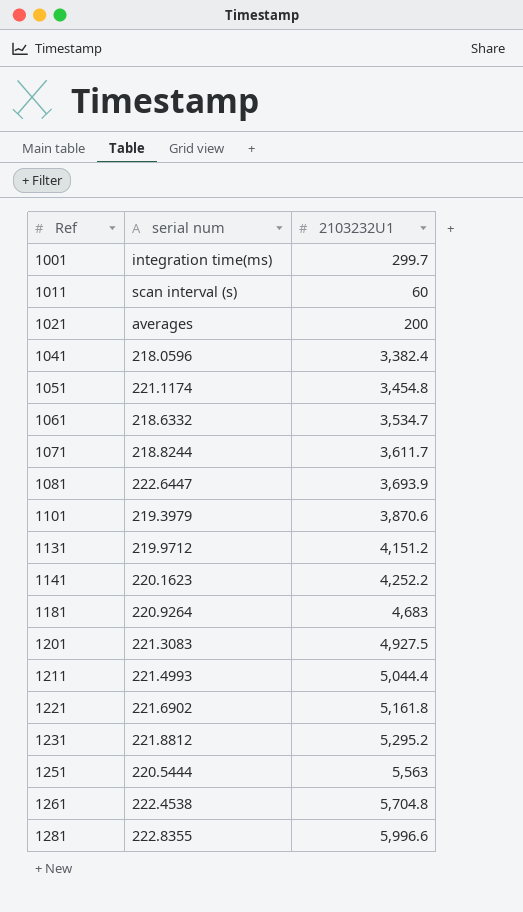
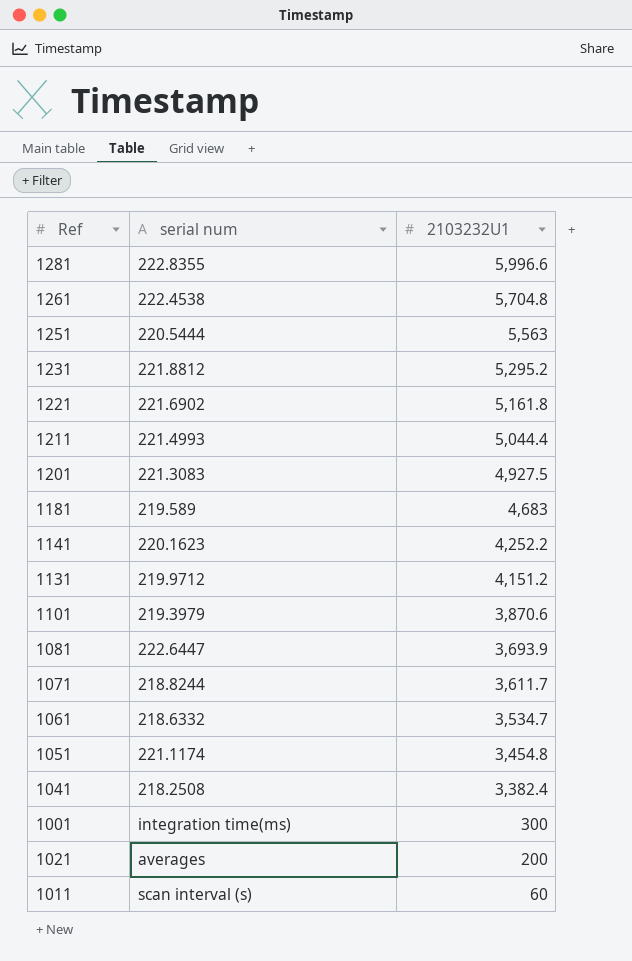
row order: Ref ascending -> 2103232U1 descending
1181 | serial num: 220.9264 -> 219.589
1041 | serial num: 218.0596 -> 218.2508
1001 | 2103232U1: 299.7 -> 300

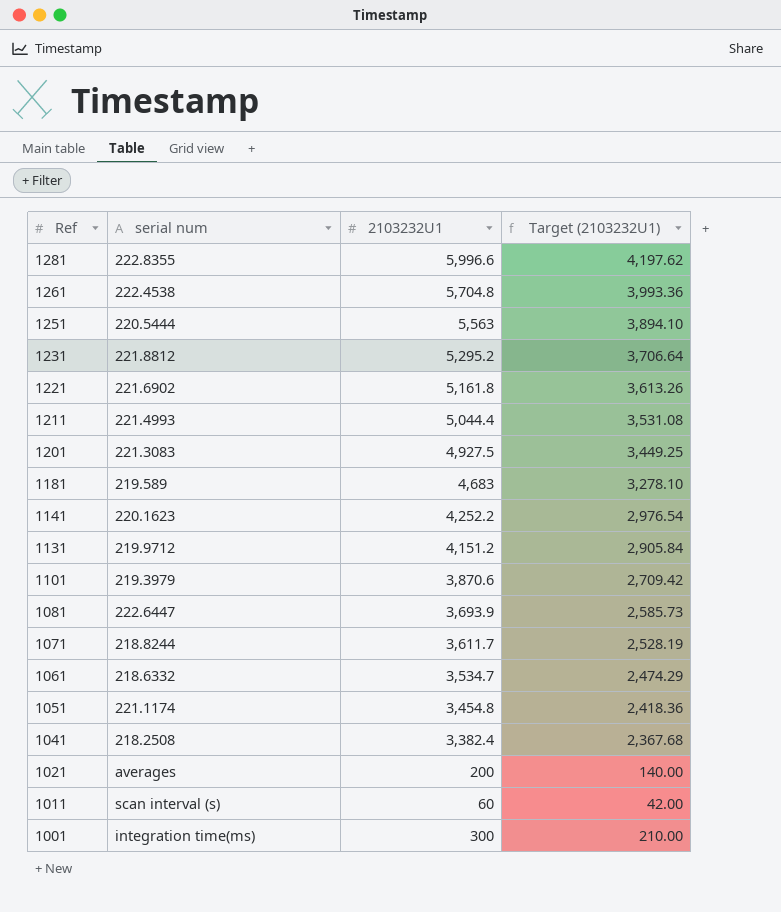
row order: 2103232U1 descending -> Ref descending
column Target (2103232U1) | formula: none -> [2103232U1] * 0.7

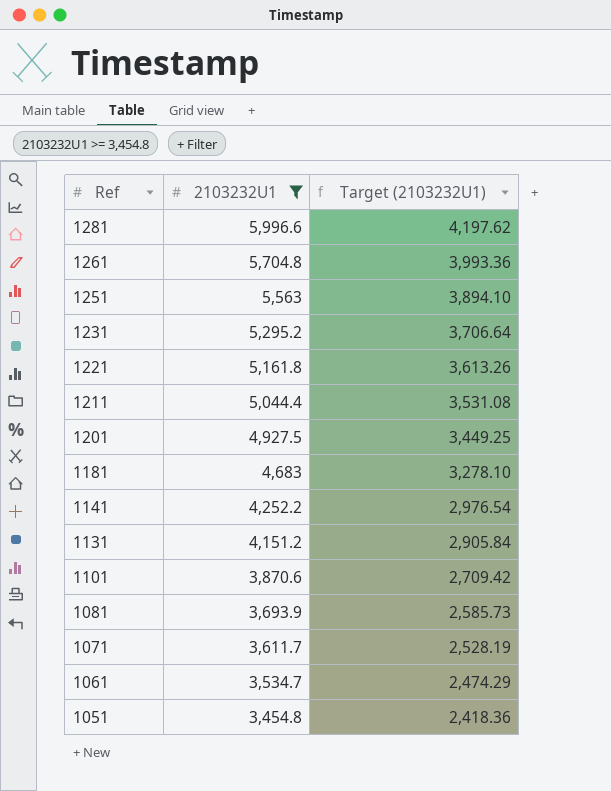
filter: none -> 2103232U1 >= 3,454.8
column serial num | position: 2 -> none

